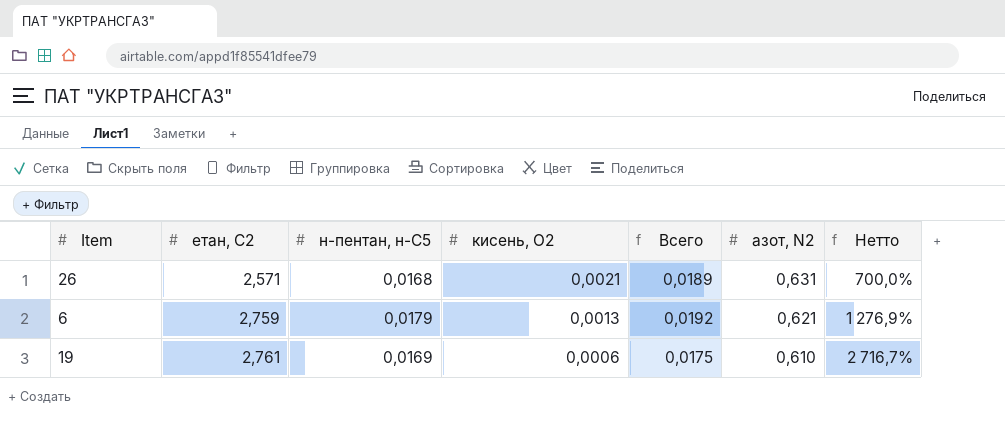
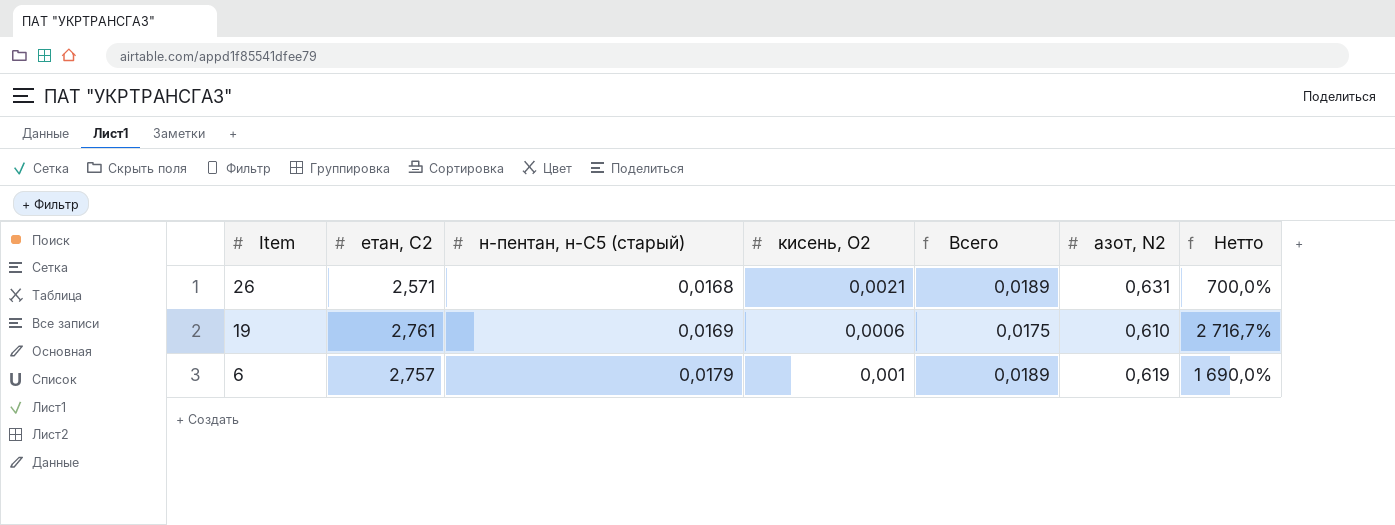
row order: етан, С2 ascending -> Item descending
column name: н-пентан, н-С5 -> н-пентан, н-С5 (старый)
6 | етан, С2: 2,759 -> 2,757
6 | кисень, О2: 0,0013 -> 0,001
6 | Всего: 0,0192 -> 0,0189
6 | азот, N2: 0,621 -> 0,619
6 | Нетто: 1 276,9% -> 1 690,0%

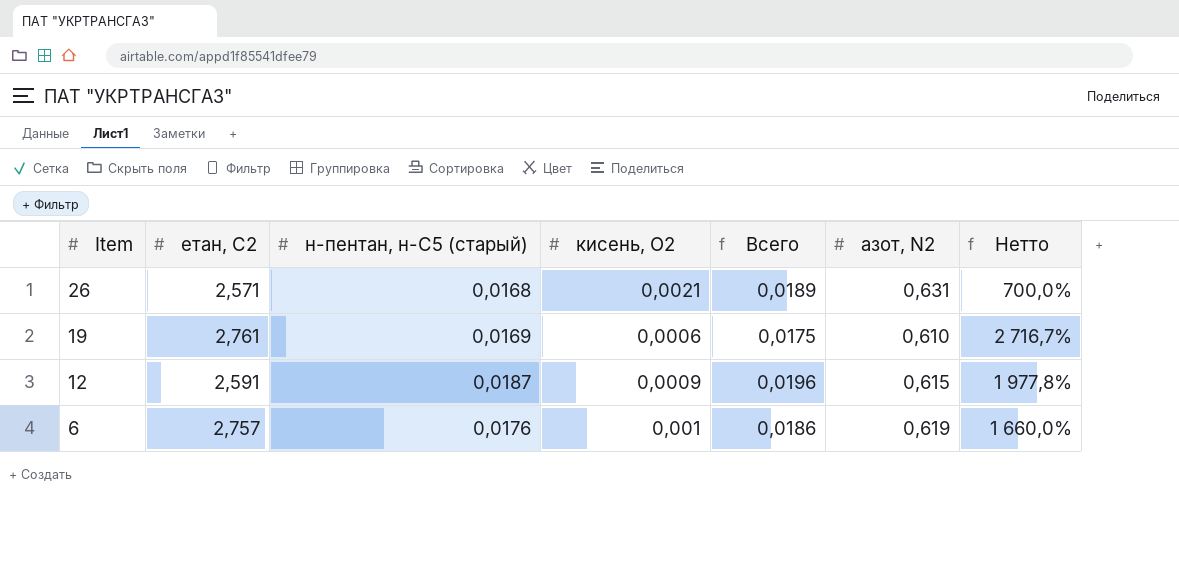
row 12: none -> 2,591 | 0,0187 | 0,0009 | 0,0196 | 0,615 | 1 977,8%
6 | н-пентан, н-С5 (старый): 0,0179 -> 0,0176
6 | Всего: 0,0189 -> 0,0186
6 | Нетто: 1 690,0% -> 1 660,0%

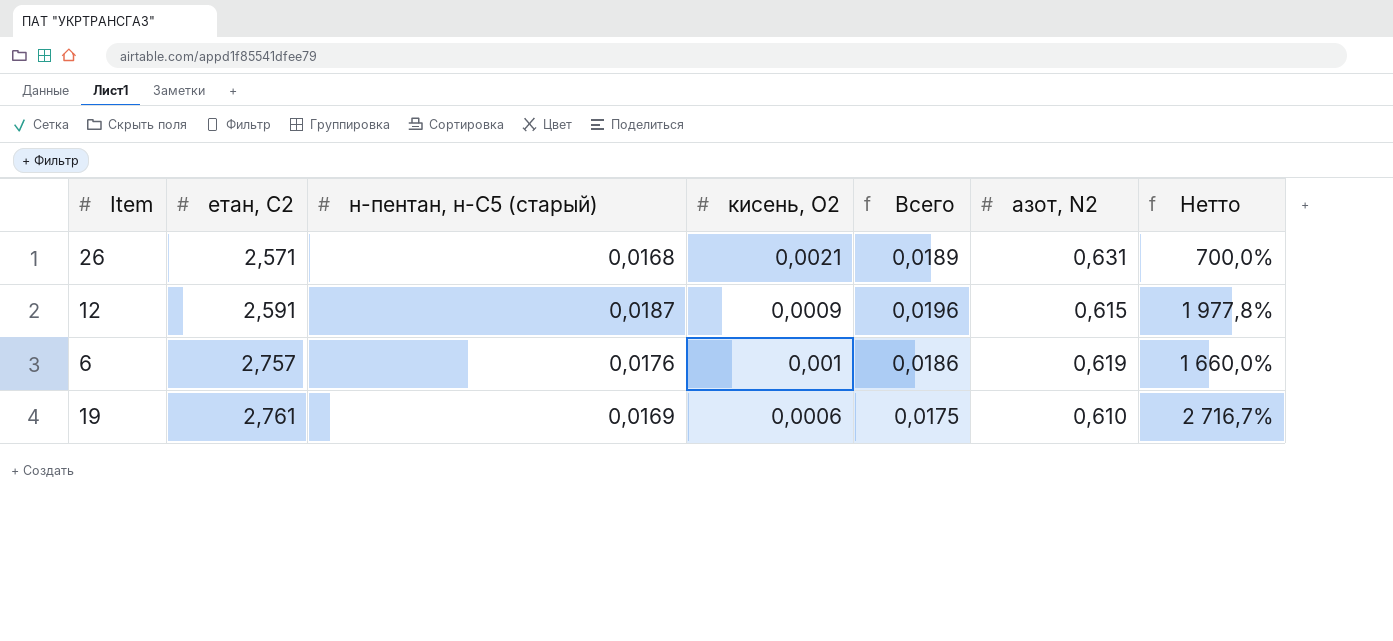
row order: Item descending -> етан, С2 ascending

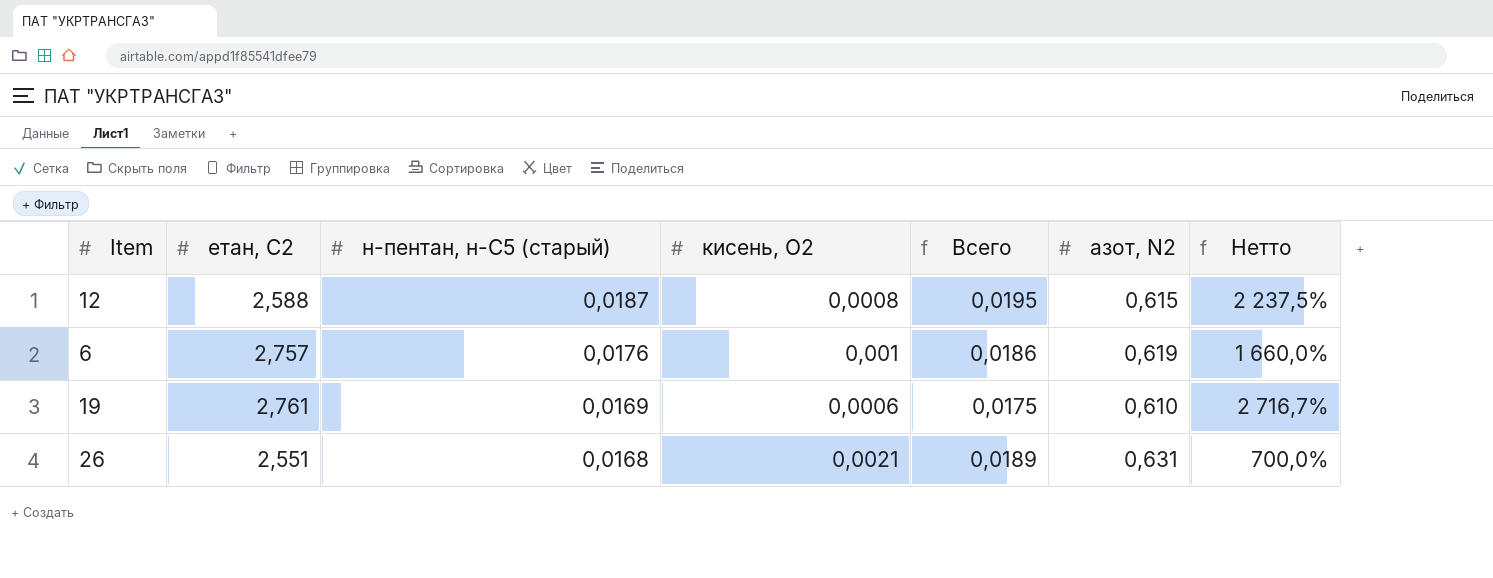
row order: етан, С2 ascending -> н-пентан, н-С5 (старый) descending
12 | етан, С2: 2,591 -> 2,588
12 | кисень, О2: 0,0009 -> 0,0008
12 | Всего: 0,0196 -> 0,0195
12 | Нетто: 1 977,8% -> 2 237,5%
26 | етан, С2: 2,571 -> 2,551

